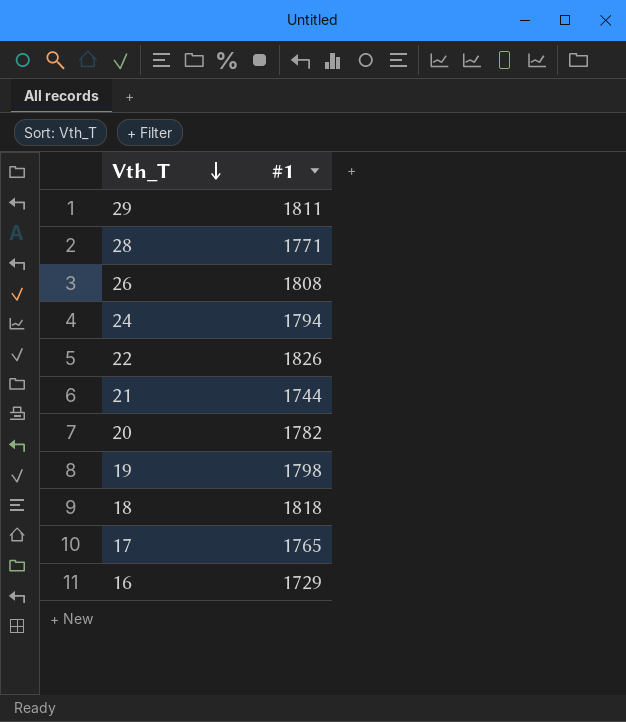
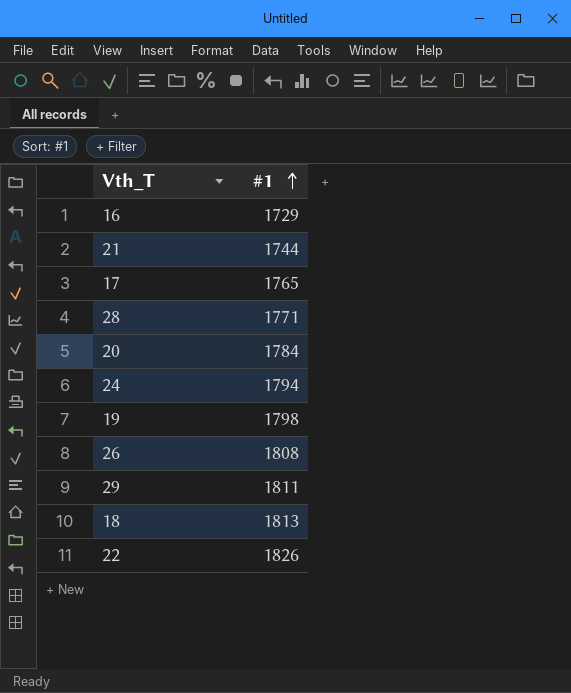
row order: Vth_T descending -> #1 ascending
20 | #1: 1782 -> 1784
18 | #1: 1818 -> 1813

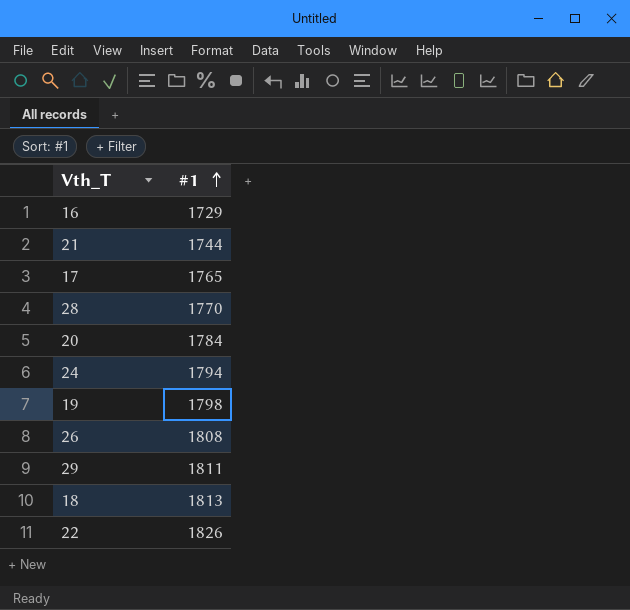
28 | #1: 1771 -> 1770

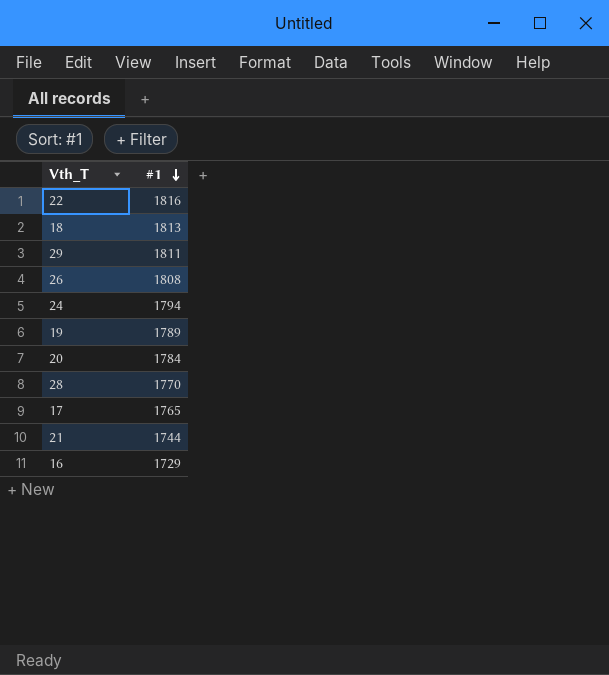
row order: #1 ascending -> #1 descending
22 | #1: 1826 -> 1816
19 | #1: 1798 -> 1789

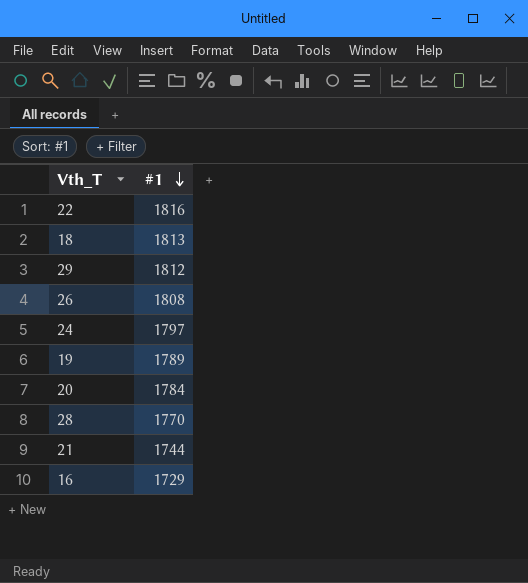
row 17: 1765 -> none
29 | #1: 1811 -> 1812
24 | #1: 1794 -> 1797

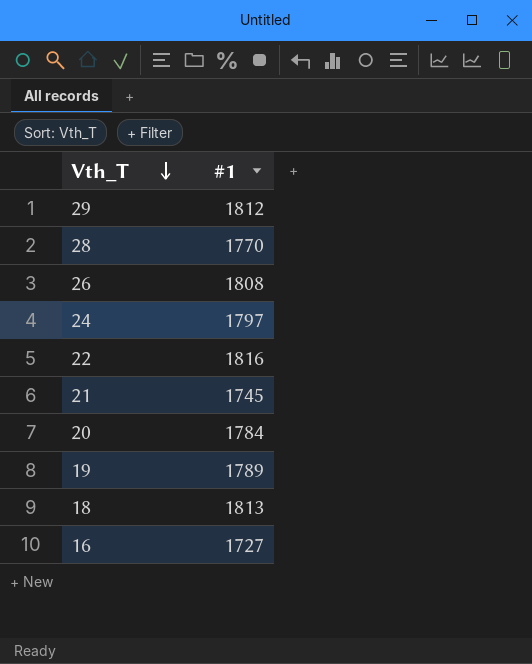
row order: #1 descending -> Vth_T descending
21 | #1: 1744 -> 1745
16 | #1: 1729 -> 1727

